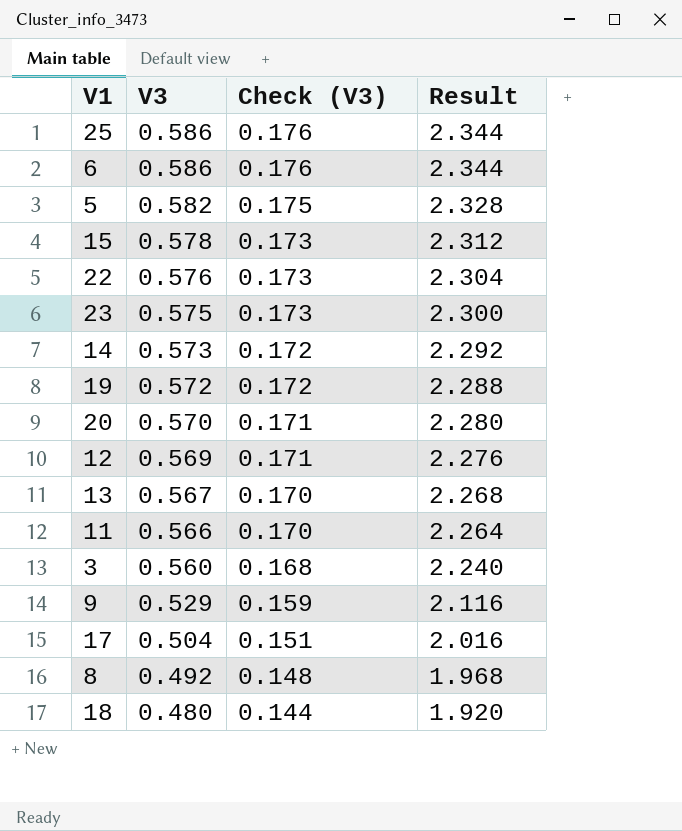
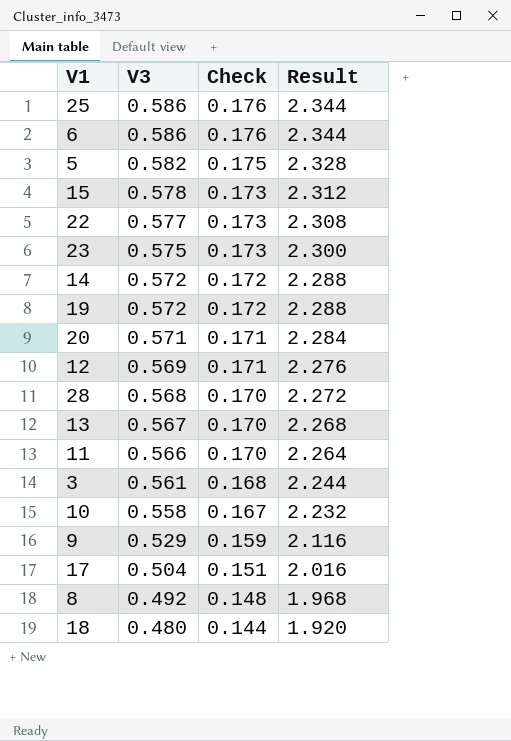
column name: Check (V3) -> Check
22 | V3: 0.576 -> 0.577
22 | Result: 2.304 -> 2.308
14 | V3: 0.573 -> 0.572
14 | Result: 2.292 -> 2.288
20 | V3: 0.570 -> 0.571
20 | Result: 2.280 -> 2.284
row 28: none -> 0.568 | 0.170 | 2.272
3 | V3: 0.560 -> 0.561
3 | Result: 2.240 -> 2.244
row 10: none -> 0.558 | 0.167 | 2.232

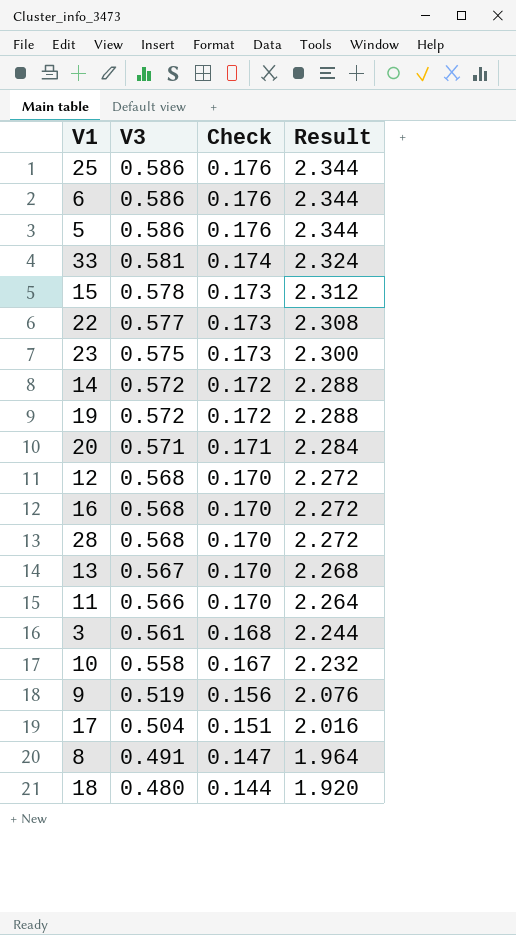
5 | V3: 0.582 -> 0.586
5 | Check: 0.175 -> 0.176
5 | Result: 2.328 -> 2.344
row 33: none -> 0.581 | 0.174 | 2.324
12 | V3: 0.569 -> 0.568
12 | Check: 0.171 -> 0.170
12 | Result: 2.276 -> 2.272
row 16: none -> 0.568 | 0.170 | 2.272
9 | V3: 0.529 -> 0.519
9 | Check: 0.159 -> 0.156
9 | Result: 2.116 -> 2.076
8 | V3: 0.492 -> 0.491
8 | Check: 0.148 -> 0.147
8 | Result: 1.968 -> 1.964

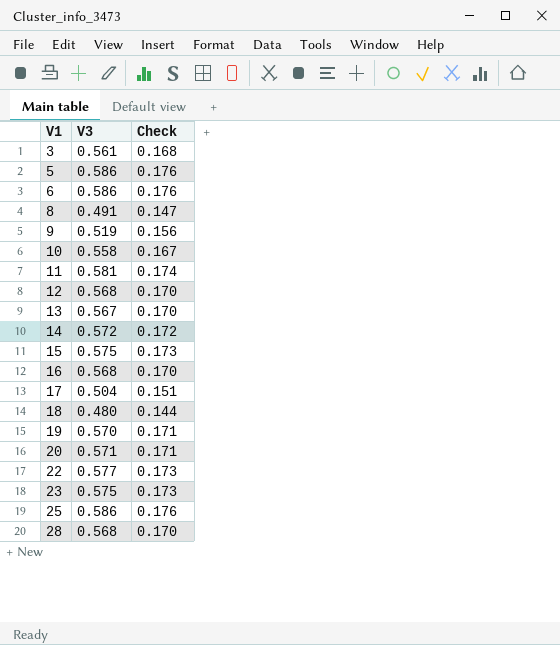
row order: V3 descending -> V1 ascending
column Result | formula: [V3] * 4 -> none
row 33: 0.581 | 0.174 | 2.324 -> none
11 | V3: 0.566 -> 0.581
11 | Check: 0.170 -> 0.174
15 | V3: 0.578 -> 0.575
19 | V3: 0.572 -> 0.570
19 | Check: 0.172 -> 0.171

